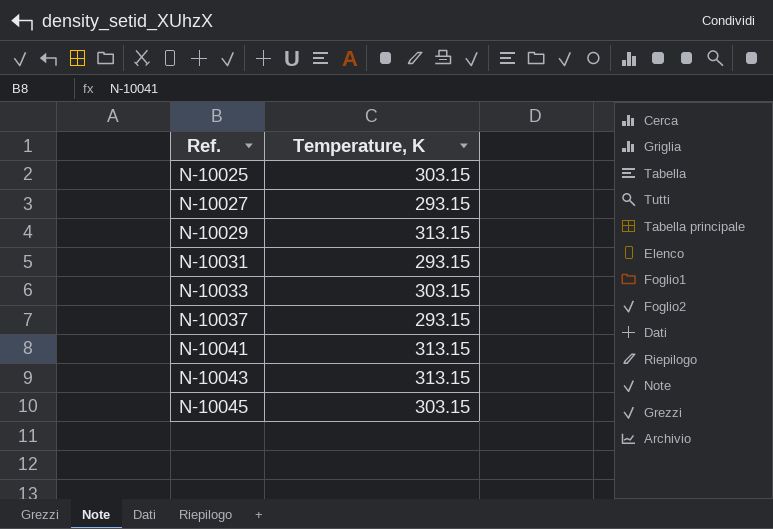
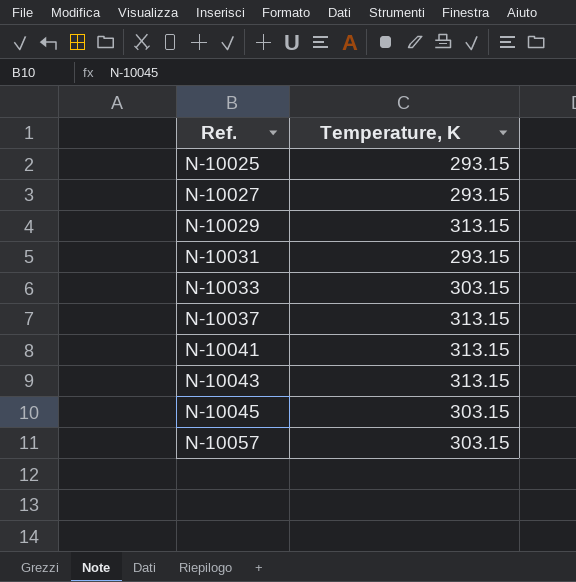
N-10025 | Temperature, K: 303.15 -> 293.15
N-10037 | Temperature, K: 293.15 -> 313.15
row N-10057: none -> 303.15

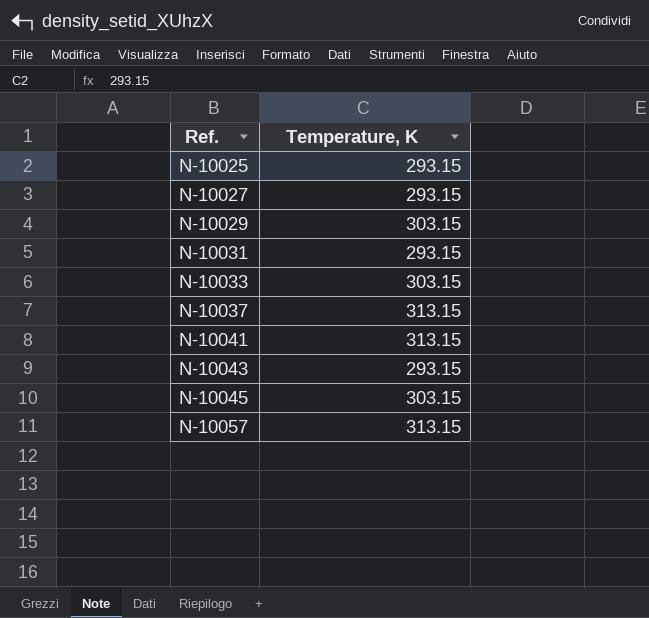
N-10029 | Temperature, K: 313.15 -> 303.15
N-10043 | Temperature, K: 313.15 -> 293.15
N-10057 | Temperature, K: 303.15 -> 313.15

